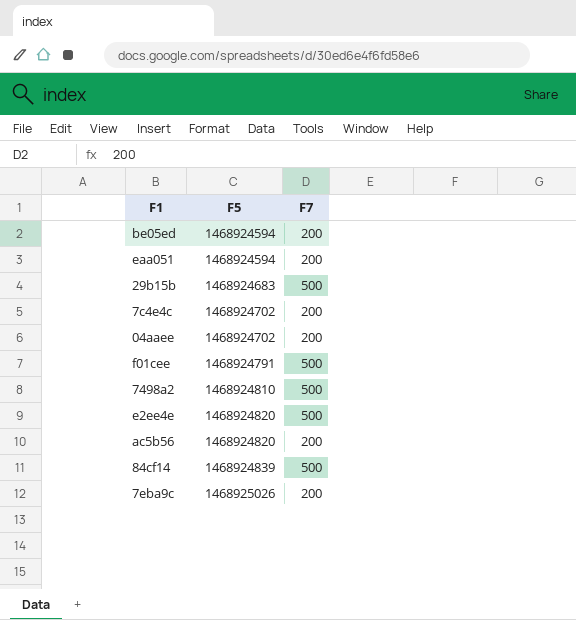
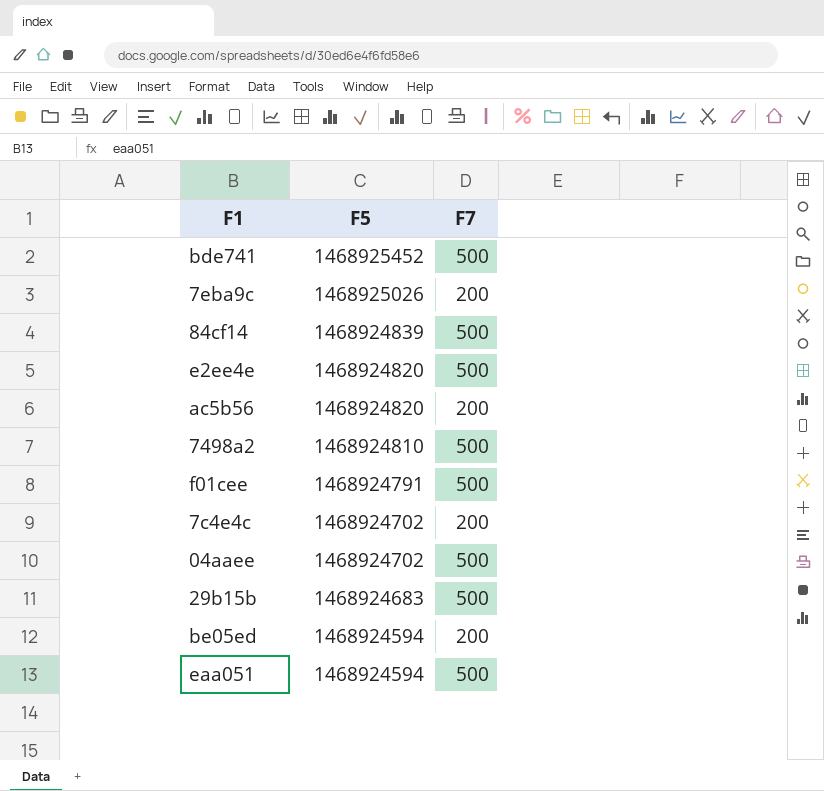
row order: F5 ascending -> F5 descending
row bde741: none -> 1468925452 | 500
04aaee | F7: 200 -> 500
eaa051 | F7: 200 -> 500

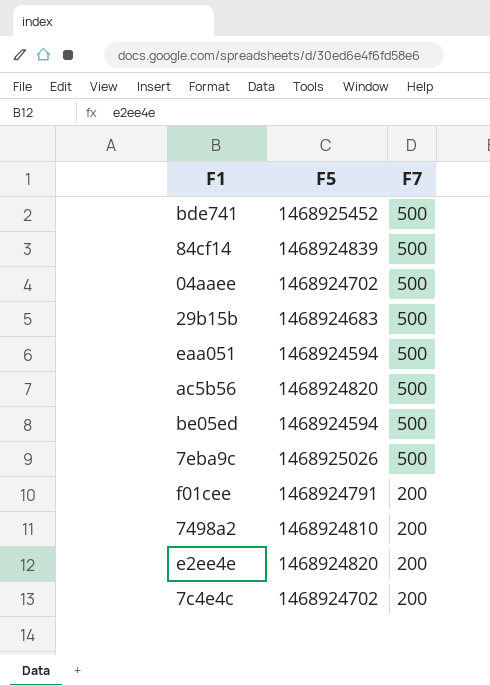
row order: F5 descending -> F7 descending
ac5b56 | F7: 200 -> 500
be05ed | F7: 200 -> 500
7eba9c | F7: 200 -> 500
f01cee | F7: 500 -> 200
7498a2 | F7: 500 -> 200
e2ee4e | F7: 500 -> 200

